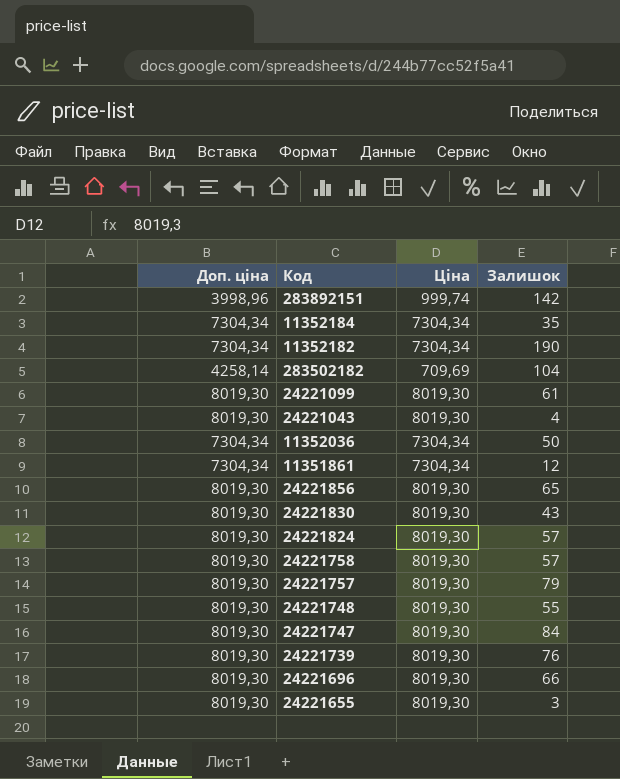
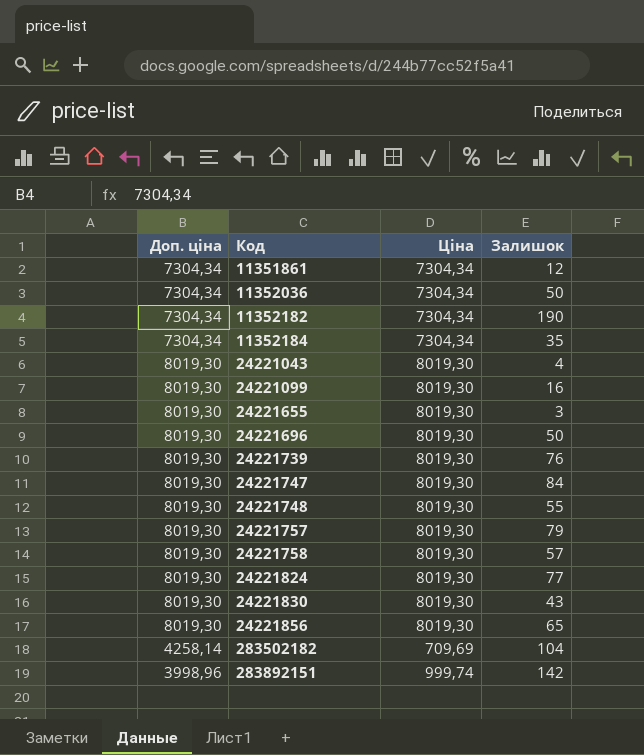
row order: none -> Код ascending
24221099 | Залишок: 61 -> 16
24221696 | Залишок: 66 -> 50
24221824 | Залишок: 57 -> 77

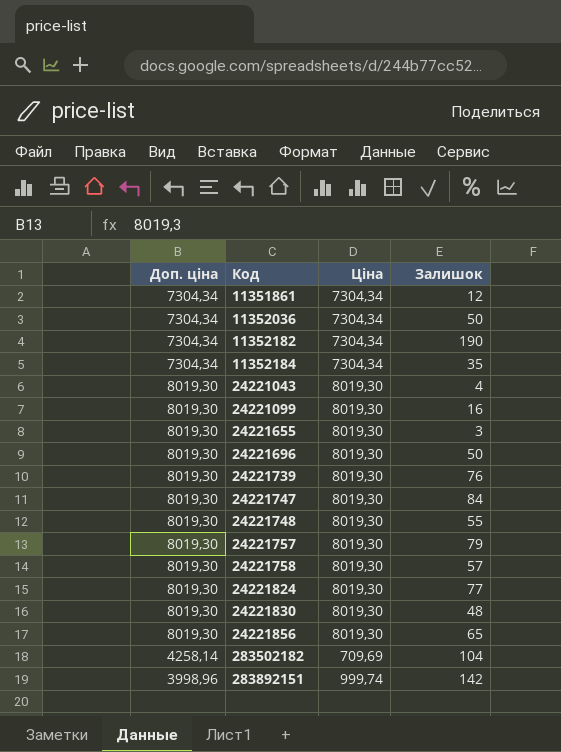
24221830 | Залишок: 43 -> 48

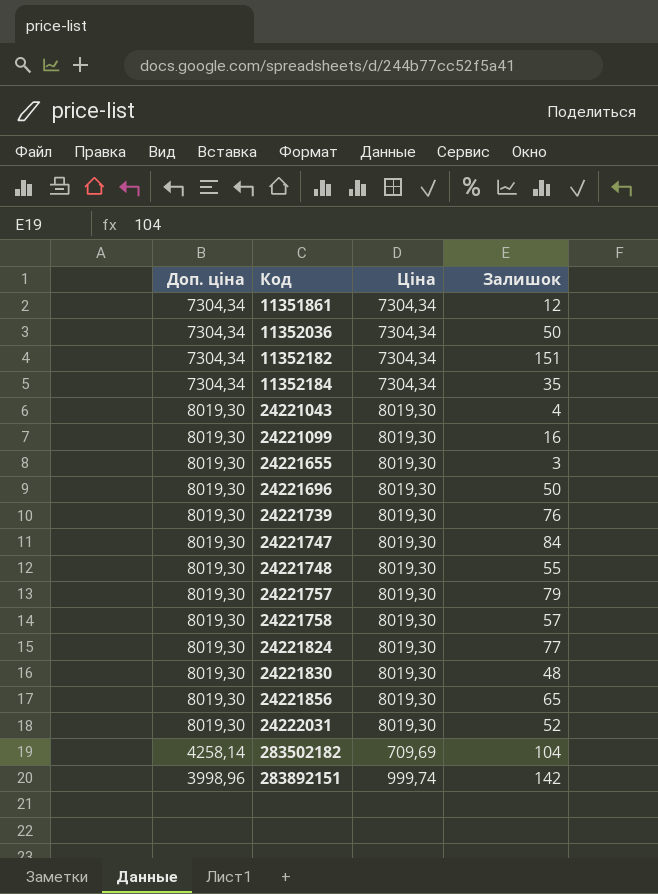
11352182 | Залишок: 190 -> 151
row 24222031: none -> 8019,30 | 8019,30 | 52

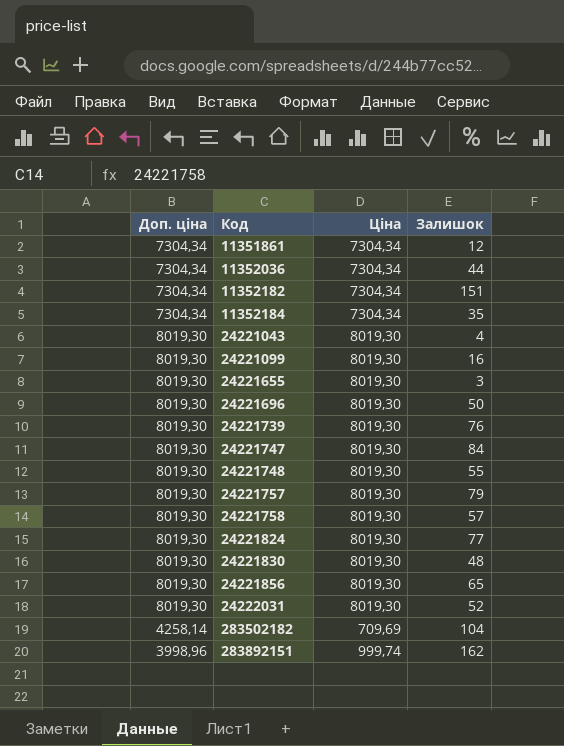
11352036 | Залишок: 50 -> 44
283892151 | Залишок: 142 -> 162

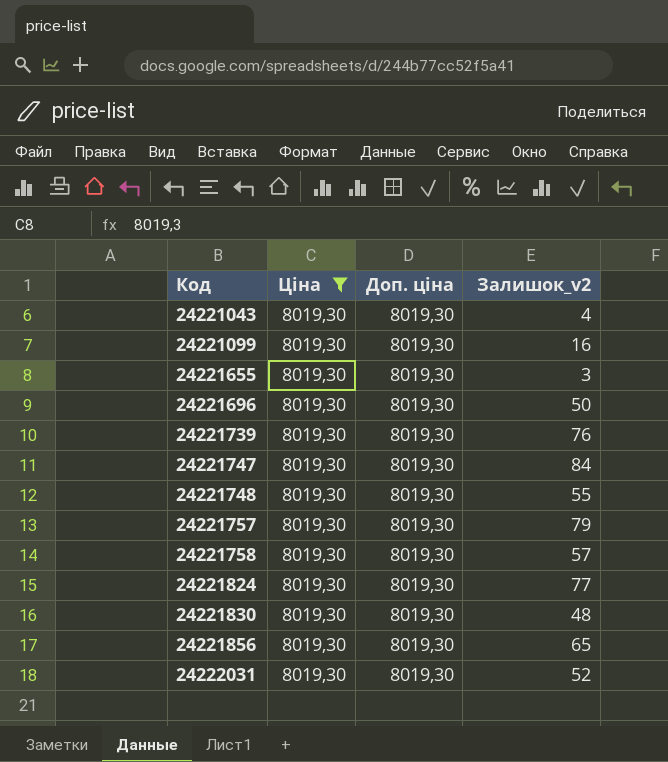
filter: none -> Ціна = 8019,30
column Доп. ціна | position: 1 -> 3
column name: Залишок -> Залишок_v2

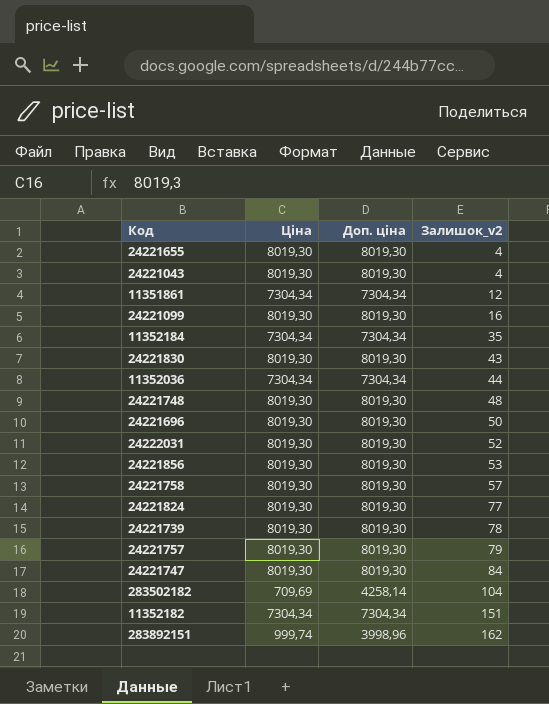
filter: Ціна = 8019,30 -> none
row order: Код ascending -> Залишок_v2 ascending
24221655 | Залишок_v2: 3 -> 4
24221830 | Залишок_v2: 48 -> 43
24221748 | Залишок_v2: 55 -> 48
24221856 | Залишок_v2: 65 -> 53
24221739 | Залишок_v2: 76 -> 78

